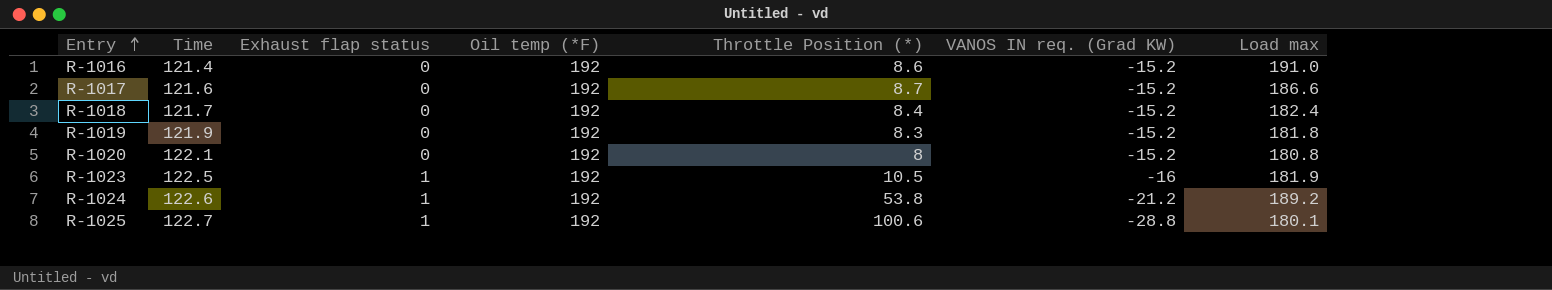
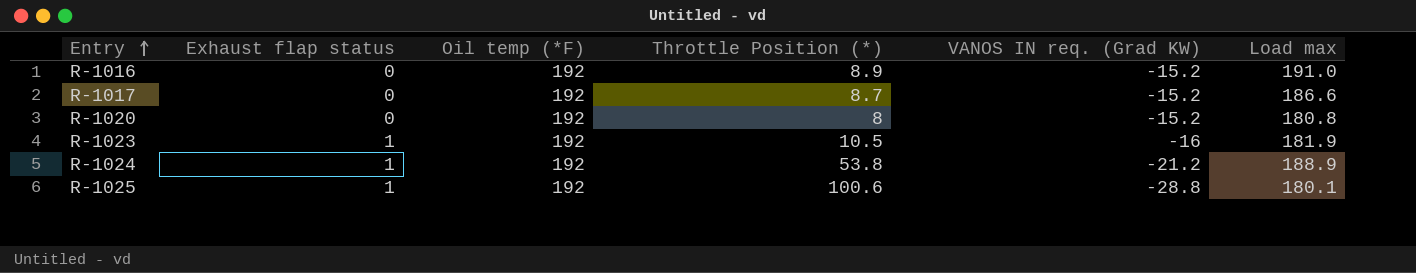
column Time | position: 2 -> none
row R-1018: 121.7 | 0 | 192 | 8.4 | -15.2 | 182.4 -> none
row R-1019: 121.9 | 0 | 192 | 8.3 | -15.2 | 181.8 -> none
R-1016 | Throttle Position (*): 8.6 -> 8.9
R-1024 | Load max: 189.2 -> 188.9

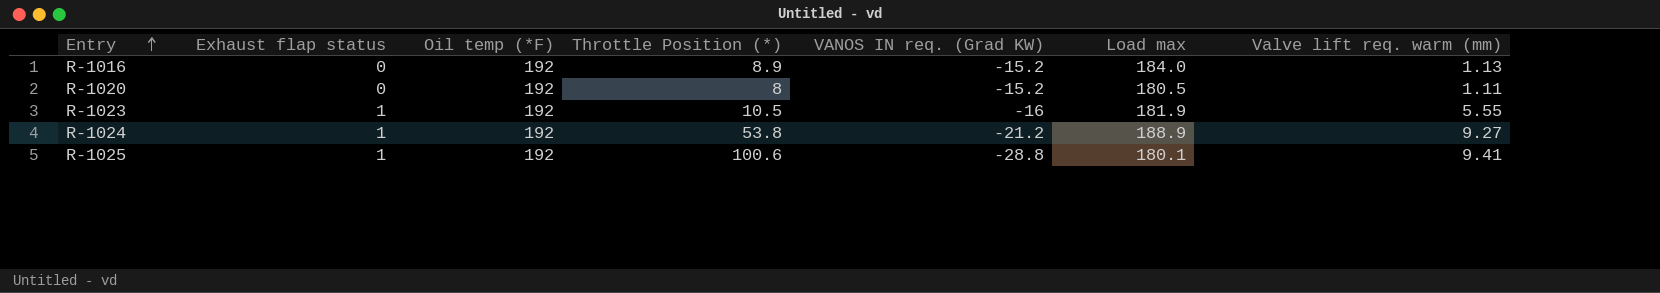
column Valve lift req. warm (mm) | position: none -> 7
row R-1017: 0 | 192 | 8.7 | -15.2 | 186.6 -> none
R-1016 | Load max: 191.0 -> 184.0
R-1020 | Load max: 180.8 -> 180.5

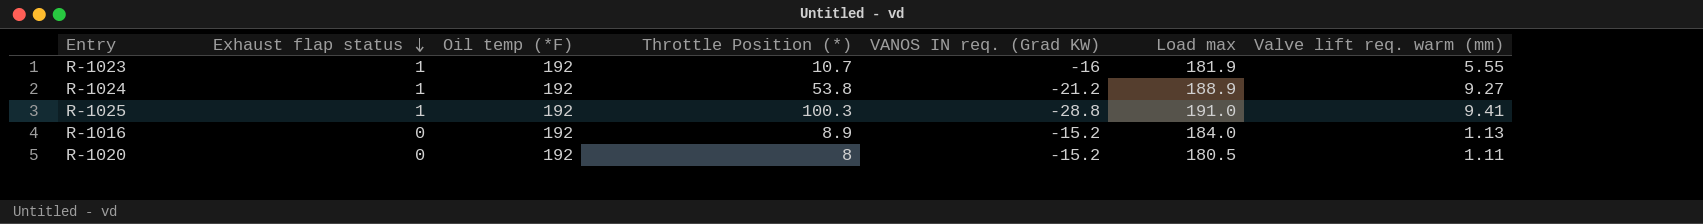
row order: Entry ascending -> Exhaust flap status descending
R-1023 | Throttle Position (*): 10.5 -> 10.7
R-1025 | Throttle Position (*): 100.6 -> 100.3
R-1025 | Load max: 180.1 -> 191.0

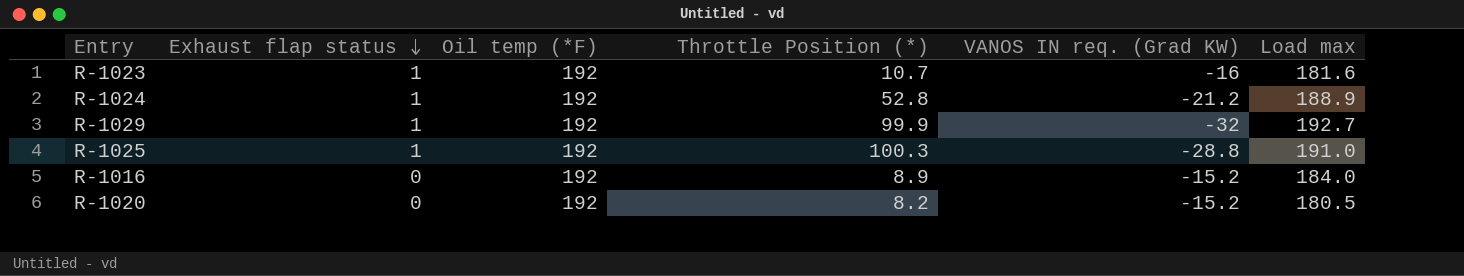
column Valve lift req. warm (mm) | position: 7 -> none
R-1023 | Load max: 181.9 -> 181.6
R-1024 | Throttle Position (*): 53.8 -> 52.8
row R-1029: none -> 1 | 192 | 99.9 | -32 | 192.7
R-1020 | Throttle Position (*): 8 -> 8.2

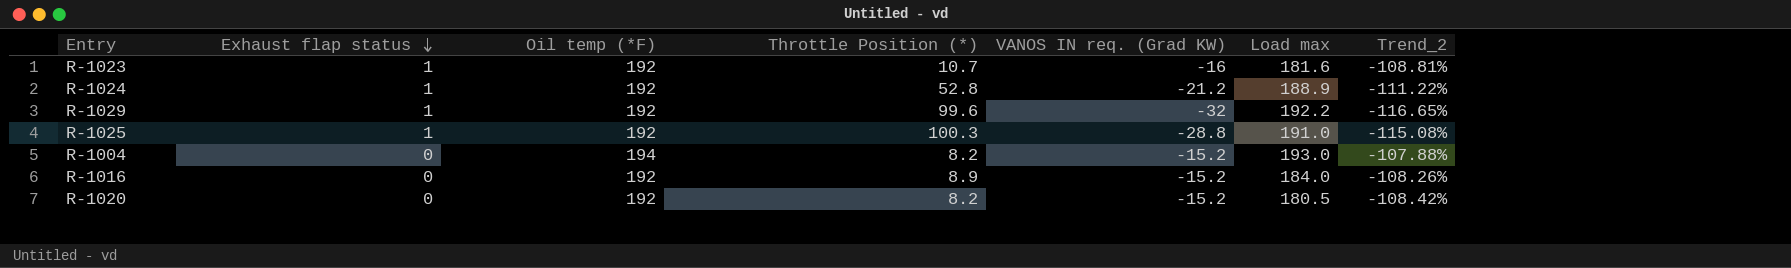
column Trend_2 | formula: none -> ([VANOS IN req. (Grad KW)] - [Load max]) / [Load max]
R-1029 | Throttle Position (*): 99.9 -> 99.6
R-1029 | Load max: 192.7 -> 192.2
row R-1004: none -> 0 | 194 | 8.2 | -15.2 | 193.0 | -107.88%

